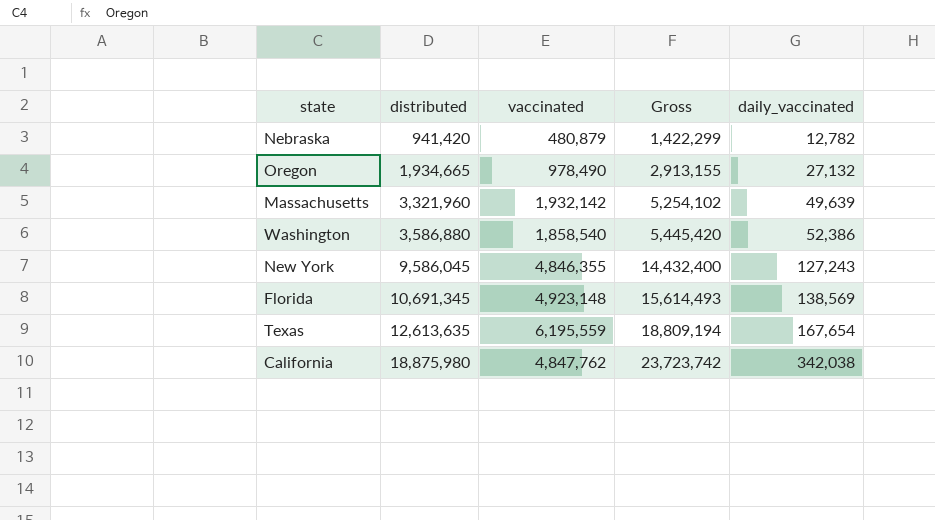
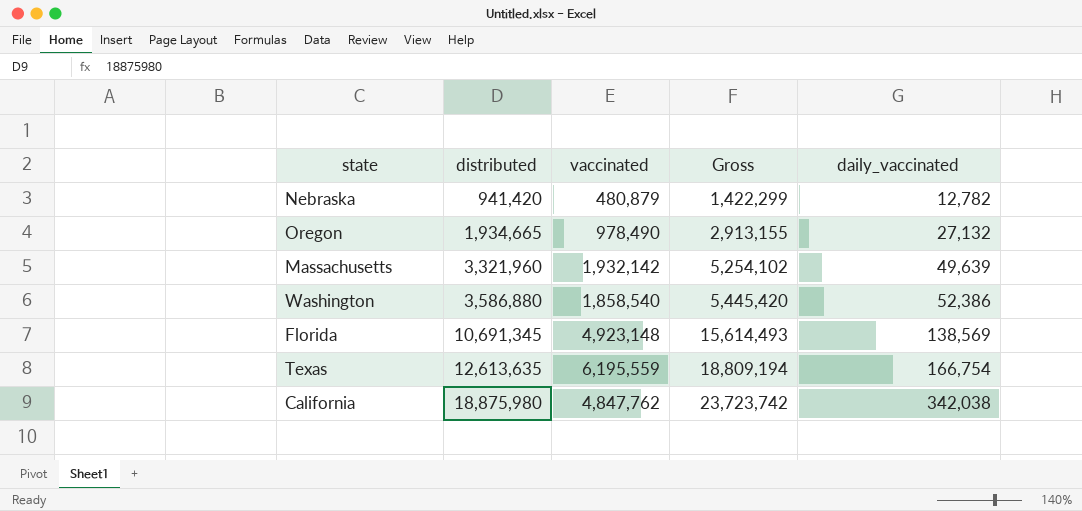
row New York: 9,586,045 | 4,846,355 | 14,432,400 | 127,243 -> none
Texas | daily_vaccinated: 167,654 -> 166,754

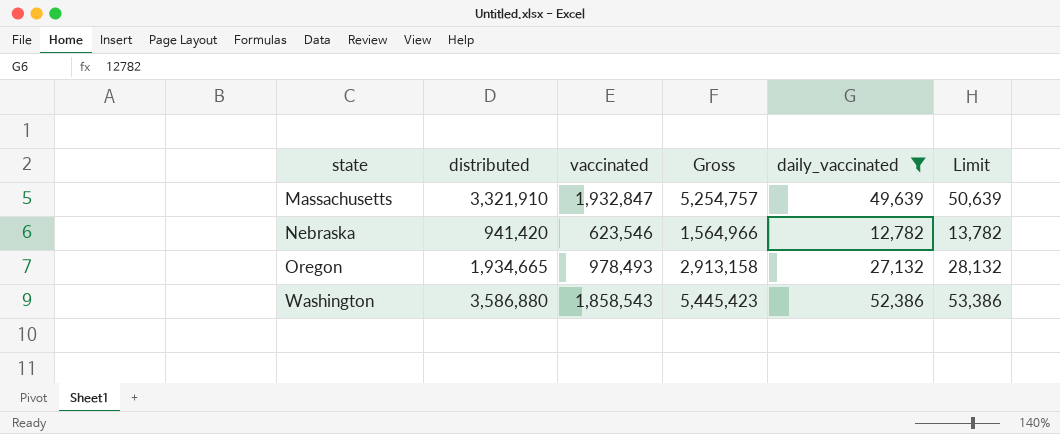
filter: none -> daily_vaccinated <= 52,386
row order: distributed ascending -> state ascending
column Limit | formula: none -> [daily_vaccinated] + 1000
Massachusetts | distributed: 3,321,960 -> 3,321,910
Massachusetts | vaccinated: 1,932,142 -> 1,932,847
Massachusetts | Gross: 5,254,102 -> 5,254,757
Nebraska | vaccinated: 480,879 -> 623,546
Nebraska | Gross: 1,422,299 -> 1,564,966
Oregon | vaccinated: 978,490 -> 978,493
Oregon | Gross: 2,913,155 -> 2,913,158
Washington | vaccinated: 1,858,540 -> 1,858,543
Washington | Gross: 5,445,420 -> 5,445,423

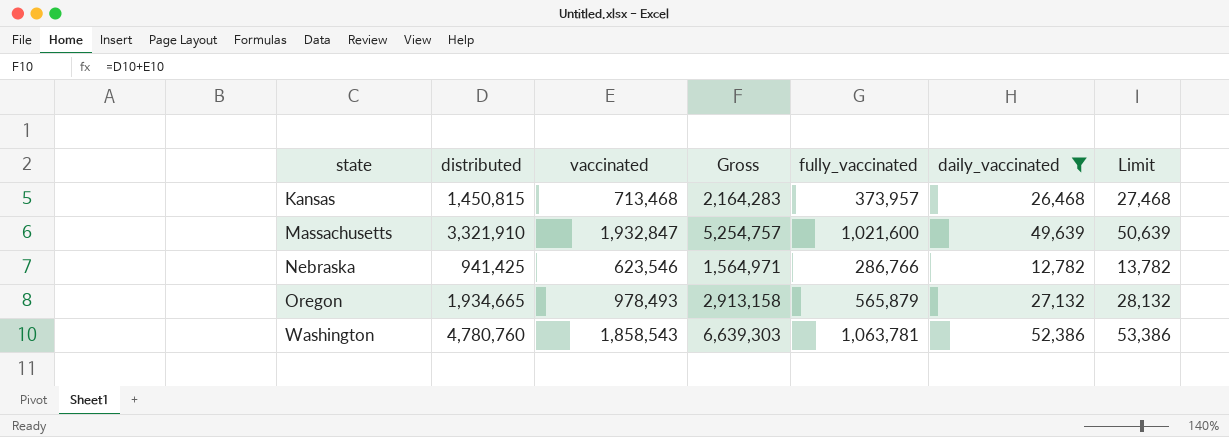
column fully_vaccinated | position: none -> 5
row Kansas: none -> 1,450,815 | 713,468 | 2,164,283 | 373,957 | 26,468 | 27,468
Nebraska | distributed: 941,420 -> 941,425
Nebraska | Gross: 1,564,966 -> 1,564,971
Washington | distributed: 3,586,880 -> 4,780,760
Washington | Gross: 5,445,423 -> 6,639,303

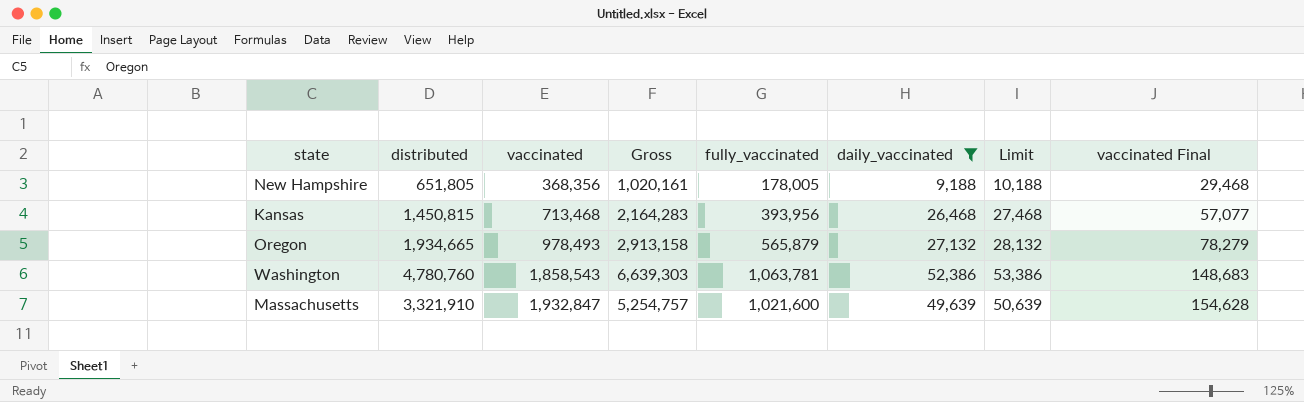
row order: state ascending -> vaccinated ascending
column vaccinated Final | formula: none -> [vaccinated] * 0.08
row Nebraska: 941,425 | 623,546 | 1,564,971 | 286,766 | 12,782 | 13,782 -> none
row New Hampshire: none -> 651,805 | 368,356 | 1,020,161 | 178,005 | 9,188 | 10,188 | 29,468
Kansas | fully_vaccinated: 373,957 -> 393,956

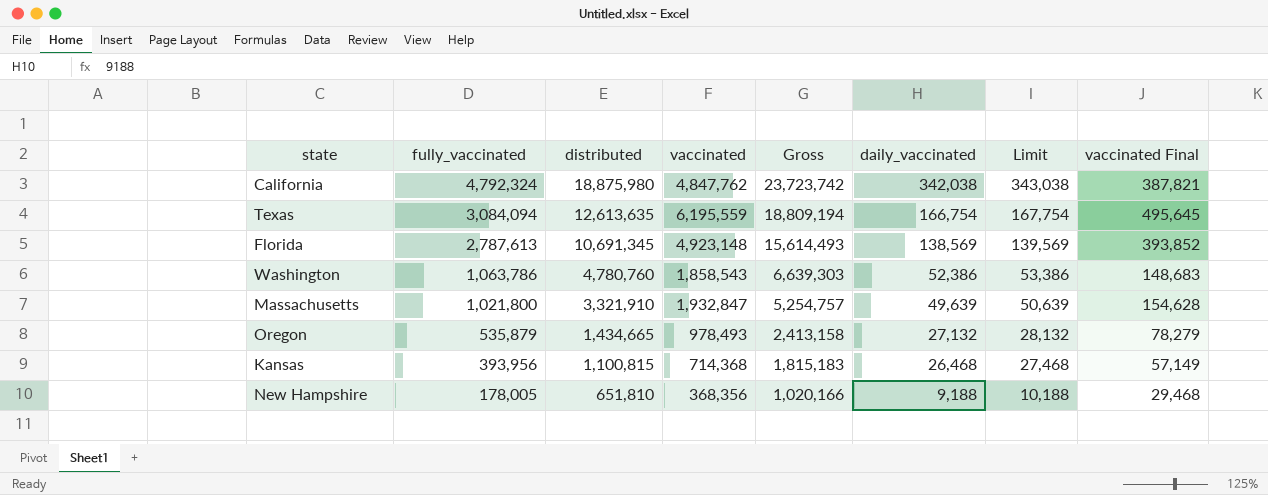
filter: daily_vaccinated <= 52,386 -> none
row order: vaccinated ascending -> fully_vaccinated descending
column fully_vaccinated | position: 5 -> 2
Washington | fully_vaccinated: 1,063,781 -> 1,063,786
Massachusetts | fully_vaccinated: 1,021,600 -> 1,021,800
Oregon | fully_vaccinated: 565,879 -> 535,879
Oregon | distributed: 1,934,665 -> 1,434,665
Oregon | Gross: 2,913,158 -> 2,413,158
Kansas | distributed: 1,450,815 -> 1,100,815
Kansas | vaccinated: 713,468 -> 714,368
Kansas | Gross: 2,164,283 -> 1,815,183
Kansas | vaccinated Final: 57,077 -> 57,149
New Hampshire | distributed: 651,805 -> 651,810
New Hampshire | Gross: 1,020,161 -> 1,020,166

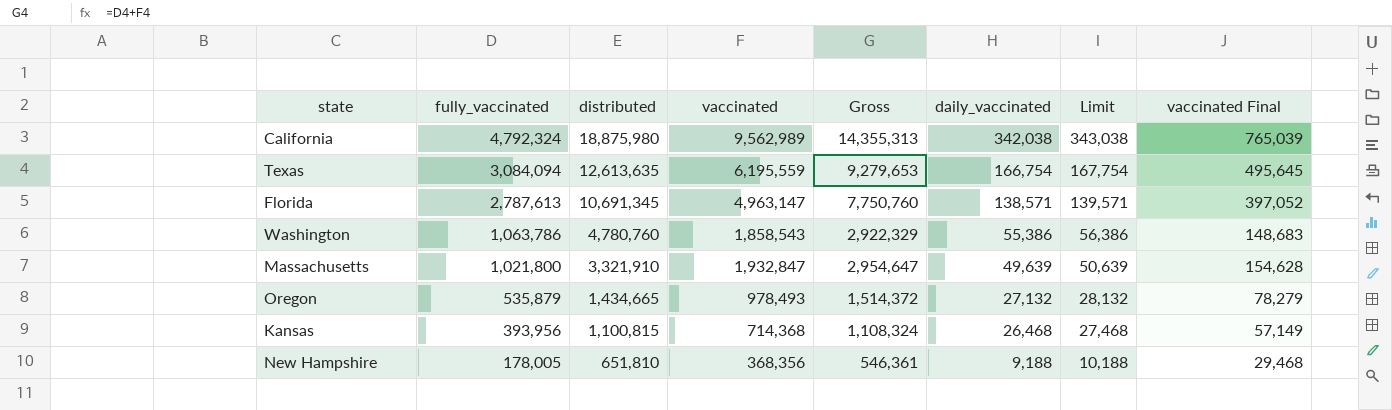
column Gross | formula: [distributed] + [vaccinated] -> [fully_vaccinated] + [vaccinated]
California | vaccinated: 4,847,762 -> 9,562,989
California | vaccinated Final: 387,821 -> 765,039
Florida | vaccinated: 4,923,148 -> 4,963,147
Florida | daily_vaccinated: 138,569 -> 138,571
Florida | Limit: 139,569 -> 139,571
Florida | vaccinated Final: 393,852 -> 397,052
Washington | daily_vaccinated: 52,386 -> 55,386
Washington | Limit: 53,386 -> 56,386

